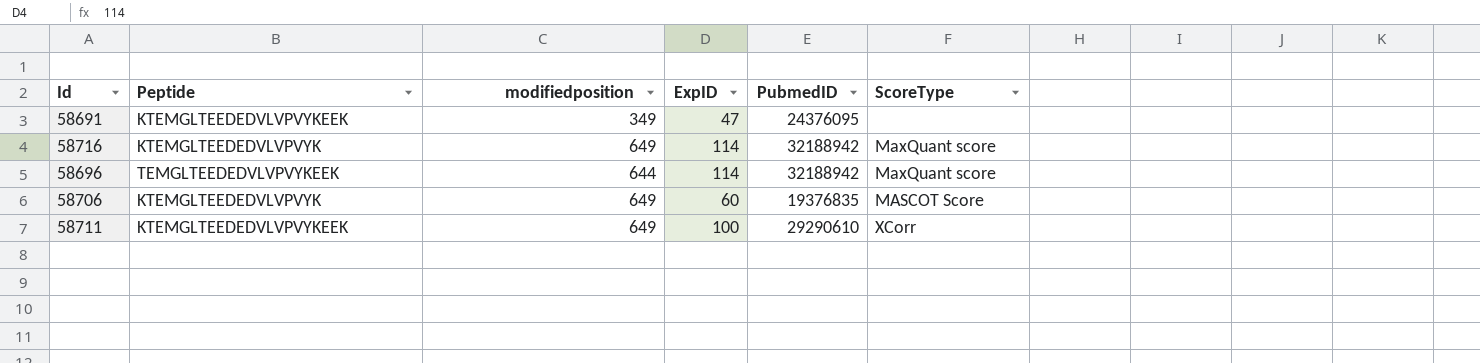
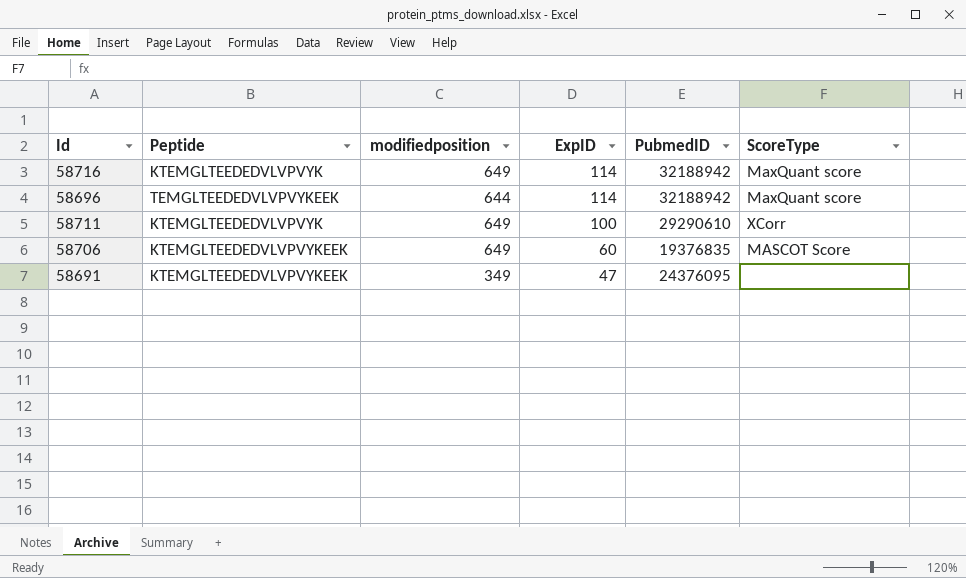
row order: none -> ExpID descending
58711 | Peptide: KTEMGLTEEDEDVLVPVYKEEK -> KTEMGLTEEDEDVLVPVYK
58706 | Peptide: KTEMGLTEEDEDVLVPVYK -> KTEMGLTEEDEDVLVPVYKEEK

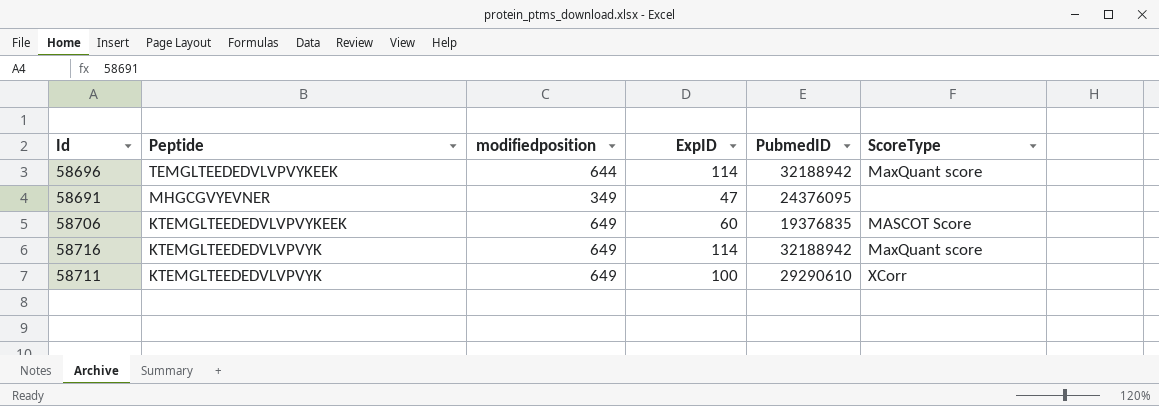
row order: ExpID descending -> Peptide descending
58691 | Peptide: KTEMGLTEEDEDVLVPVYKEEK -> MHGCGVYEVNER

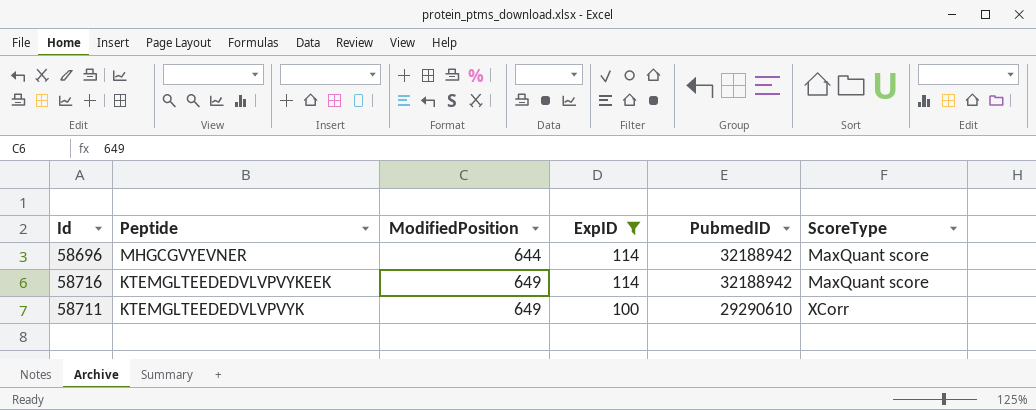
filter: none -> ExpID >= 100
column name: modifiedposition -> ModifiedPosition
58696 | Peptide: TEMGLTEEDEDVLVPVYKEEK -> MHGCGVYEVNER
58716 | Peptide: KTEMGLTEEDEDVLVPVYK -> KTEMGLTEEDEDVLVPVYKEEK

